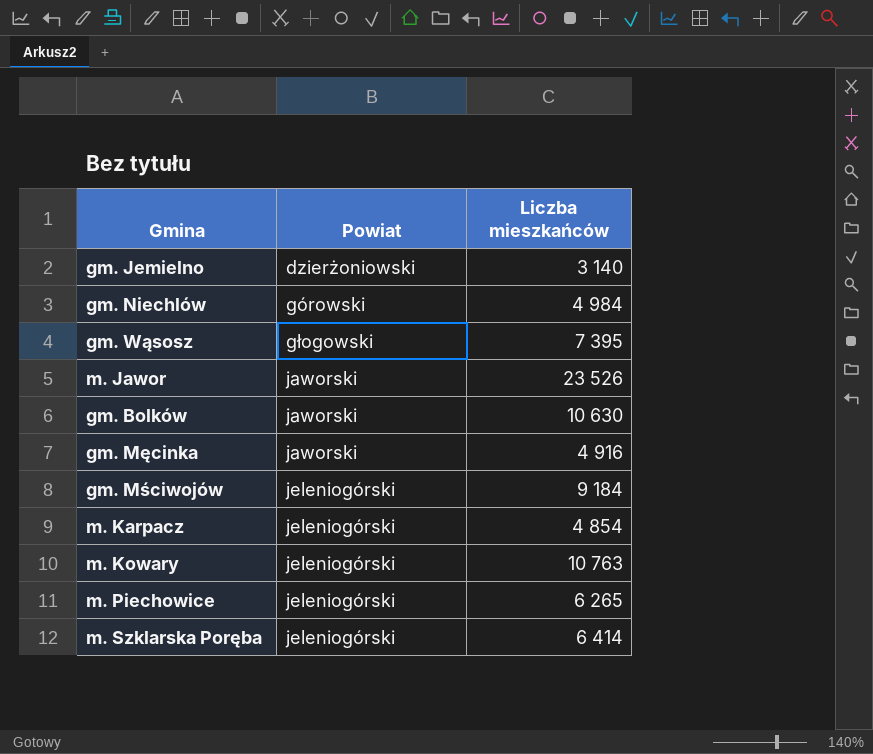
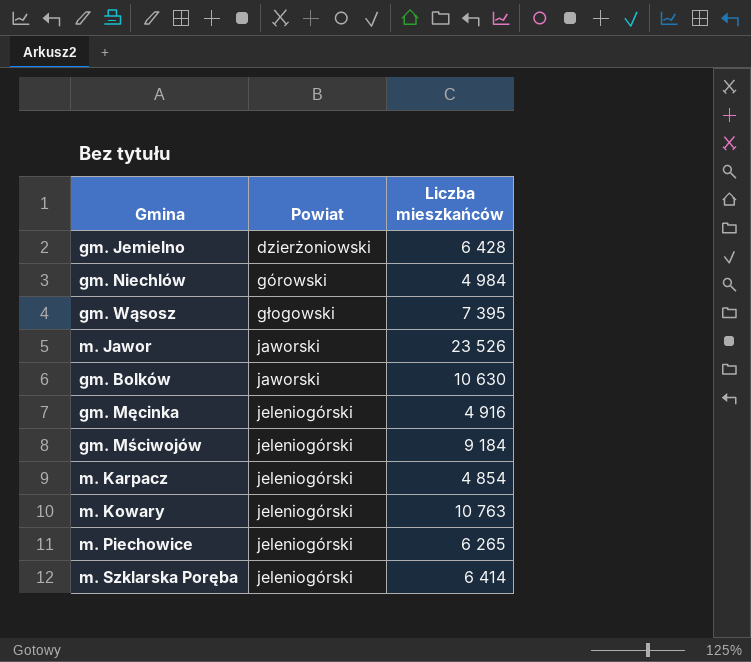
gm. Jemielno | Liczba mieszkańców: 3 140 -> 6 428
gm. Męcinka | Powiat: jaworski -> jeleniogórski

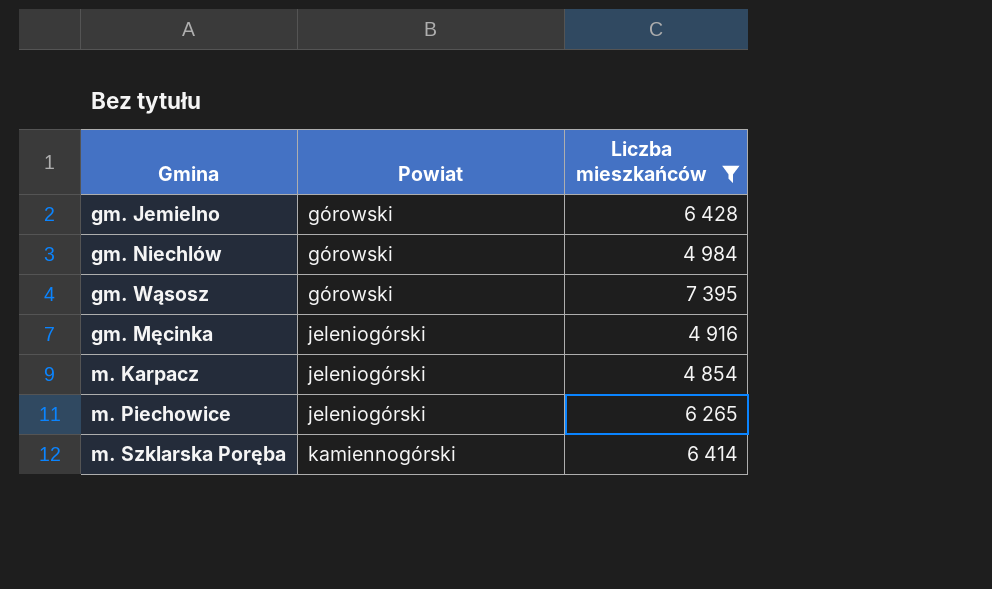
filter: none -> Liczba mieszkańców <= 7 395
gm. Jemielno | Powiat: dzierżoniowski -> górowski
gm. Wąsosz | Powiat: głogowski -> górowski
m. Szklarska Poręba | Powiat: jeleniogórski -> kamiennogórski

